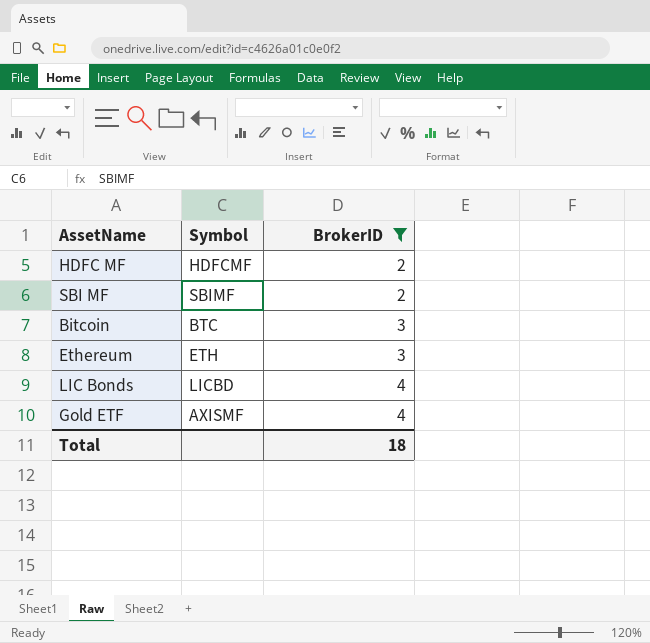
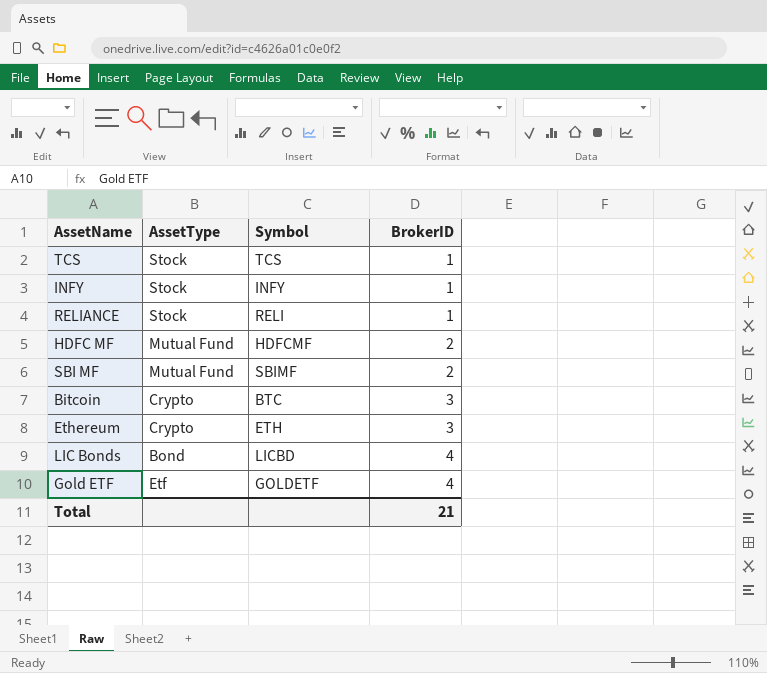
filter: BrokerID != 1 -> none
column AssetType | position: none -> 2
Gold ETF | Symbol: AXISMF -> GOLDETF
Total | BrokerID: 18 -> 21

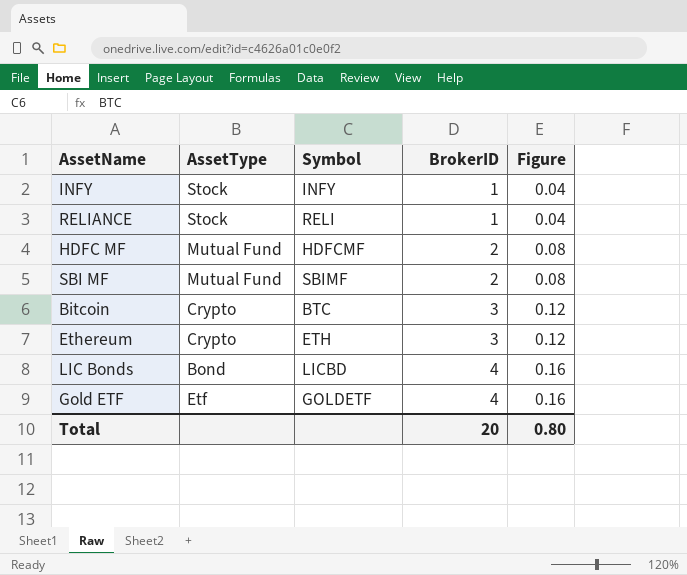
column Figure | formula: none -> [BrokerID] * 0.04
row TCS: Stock | TCS | 1 -> none
Total | BrokerID: 21 -> 20

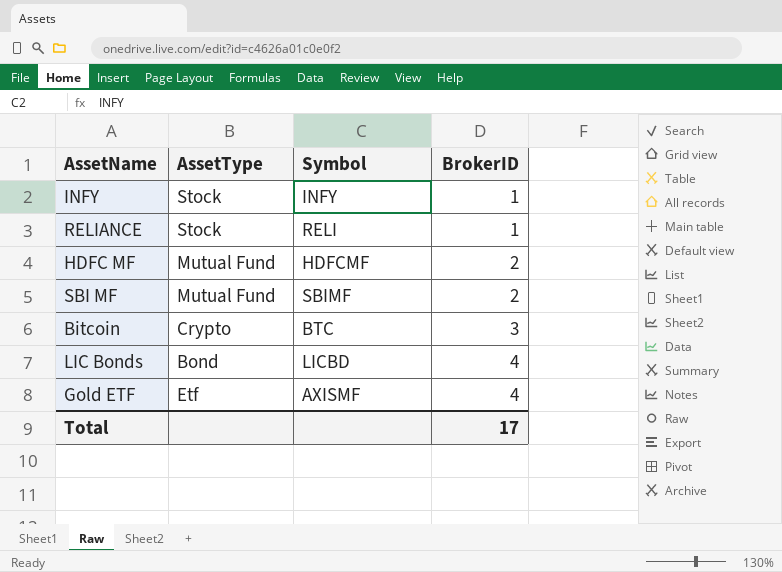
column Figure | formula: [BrokerID] * 0.04 -> none
row Ethereum: Crypto | ETH | 3 | 0.12 -> none
Gold ETF | Symbol: GOLDETF -> AXISMF
Total | BrokerID: 20 -> 17

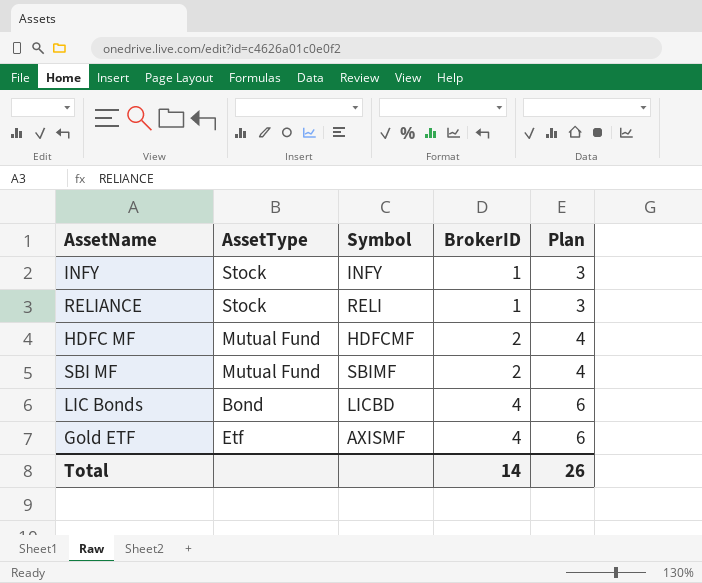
column Plan | formula: none -> [BrokerID] + 2
row Bitcoin: Crypto | BTC | 3 -> none
Total | BrokerID: 17 -> 14

